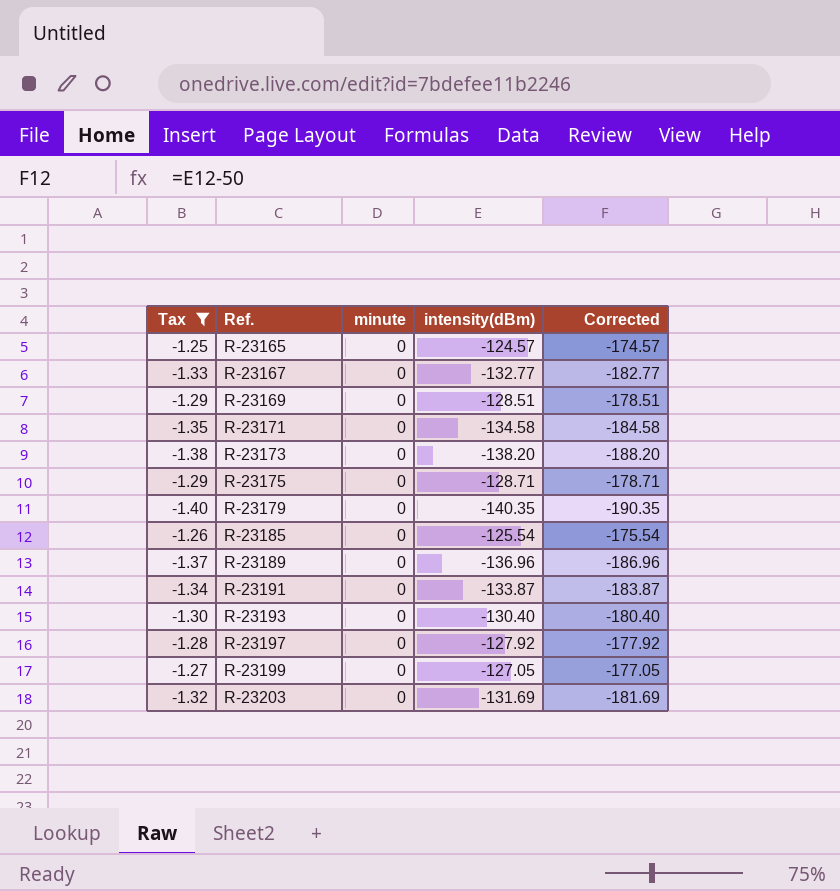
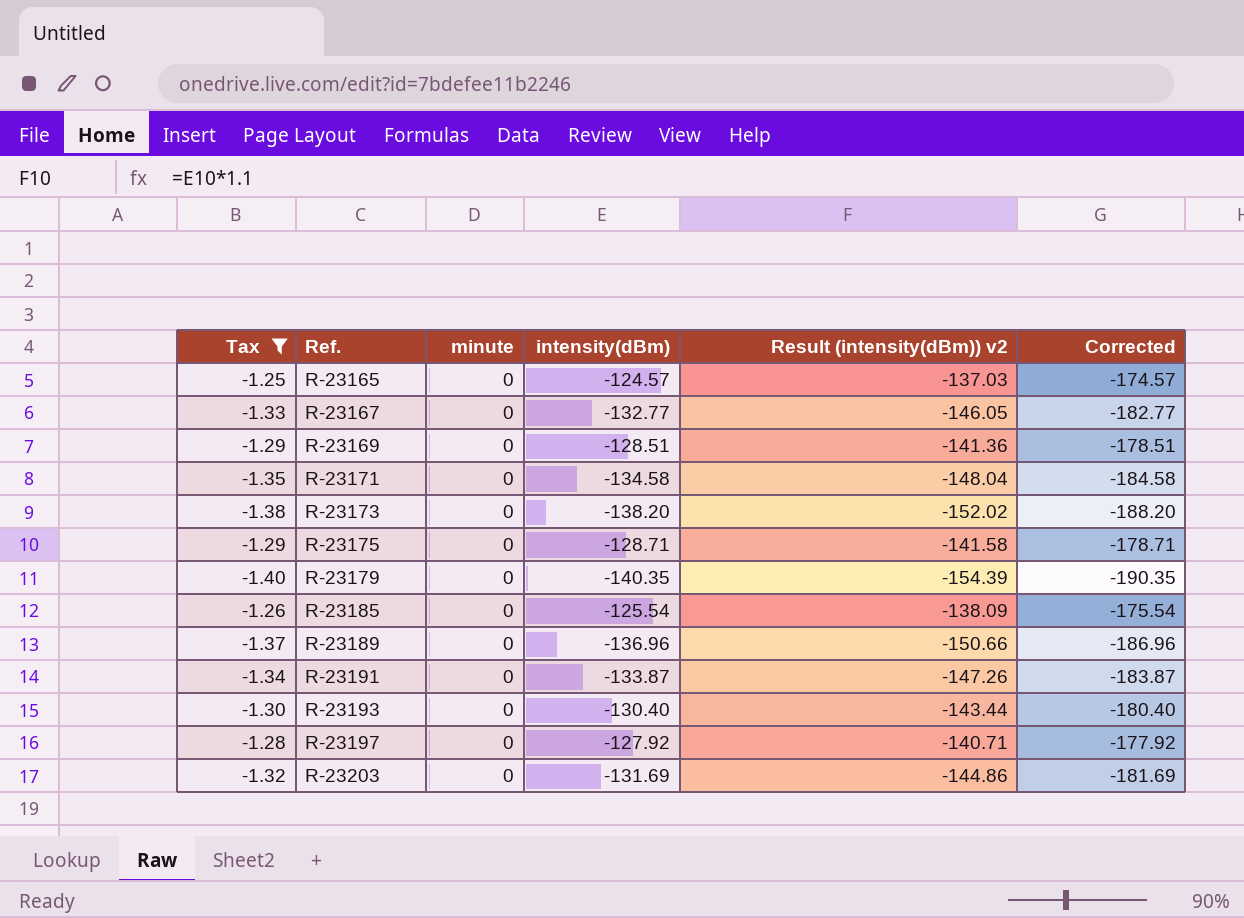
column Result (intensity(dBm)) v2 | formula: none -> [intensity(dBm)] * 1.1
row R-23199: -1.27 | 0 | -127.05 | -177.05 -> none

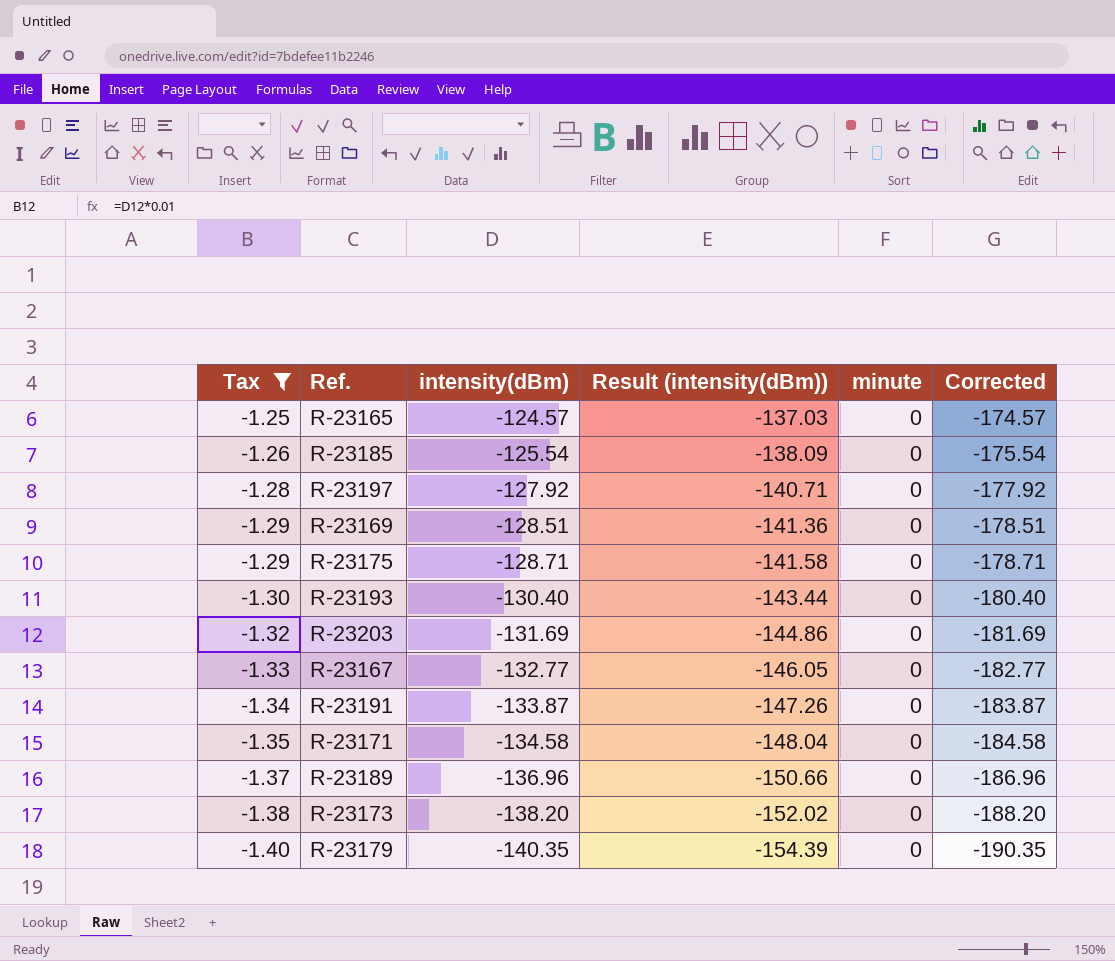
row order: Ref. ascending -> Tax descending
column name: Result (intensity(dBm)) v2 -> Result (intensity(dBm))
column minute | position: 3 -> 5

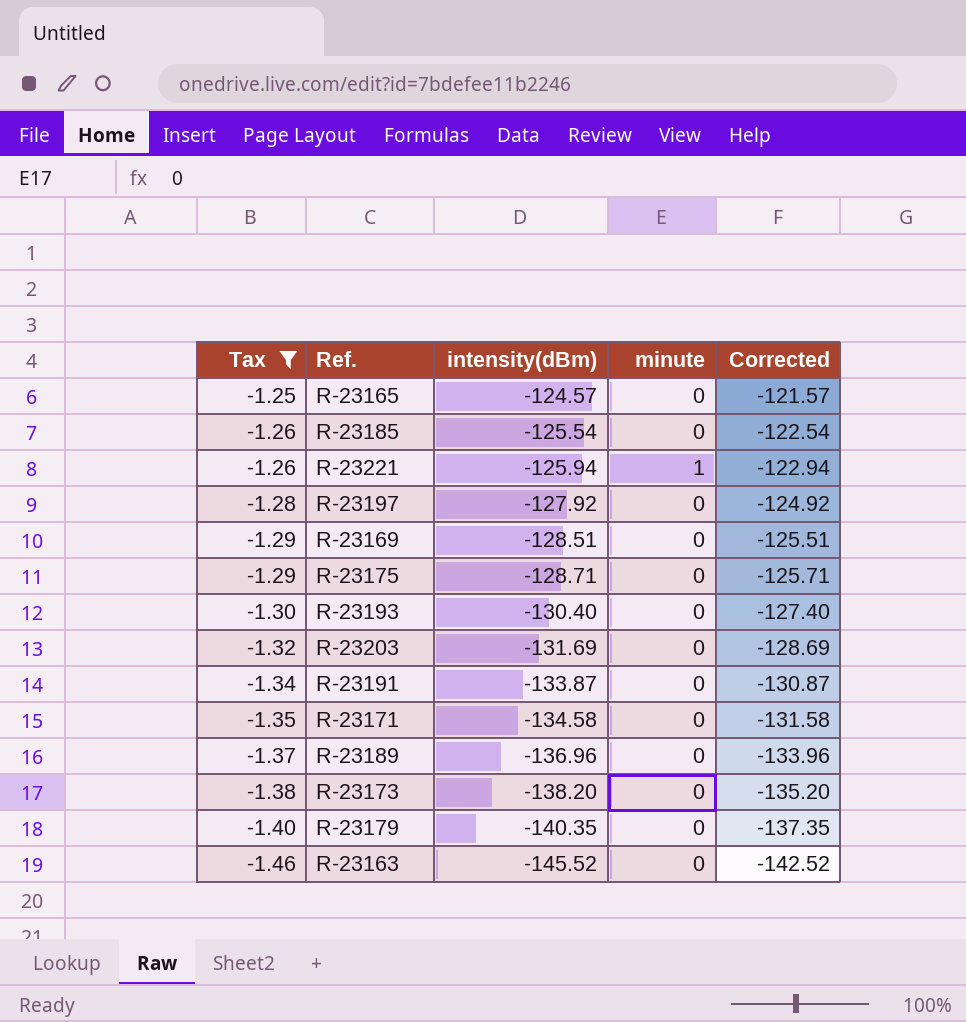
column Result (intensity(dBm)) | formula: [intensity(dBm)] * 1.1 -> none
column Corrected | formula: [intensity(dBm)] - 50 -> [intensity(dBm)] + 3
row R-23167: -1.33 | -132.77 | -146.05 | 0 | -182.77 -> none
row R-23221: none -> -1.26 | -125.94 | 1 | -122.94
row R-23163: none -> -1.46 | -145.52 | 0 | -142.52

